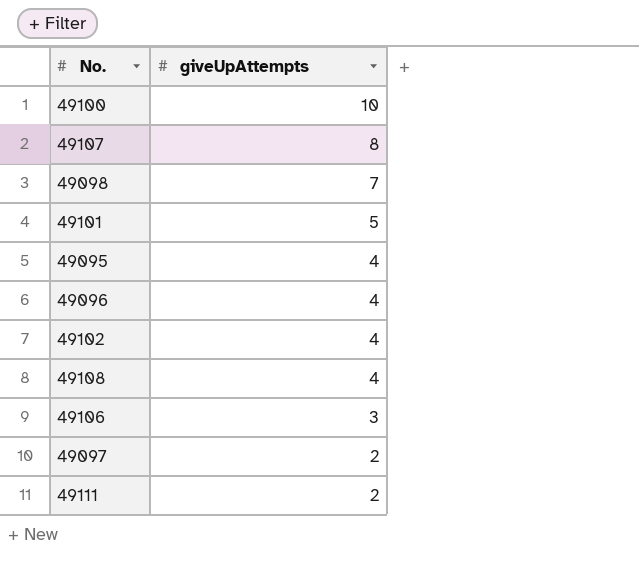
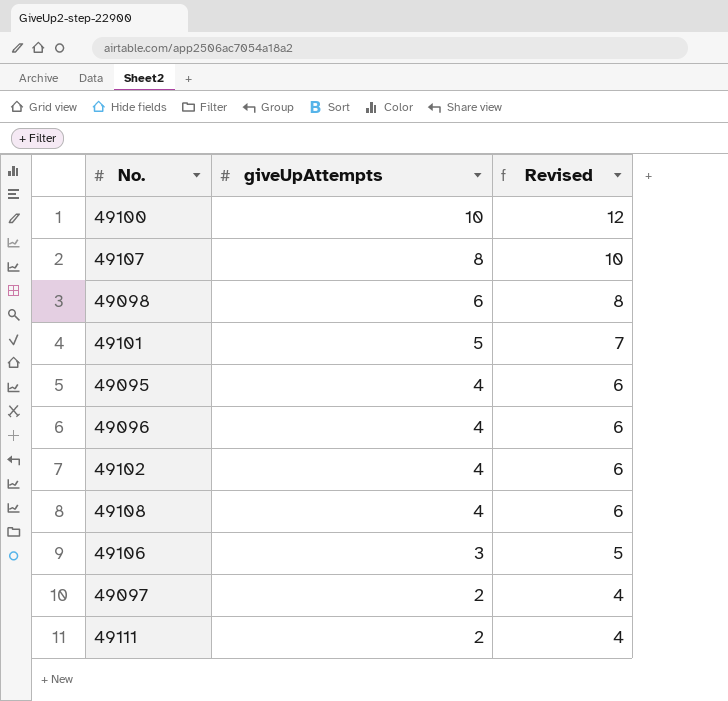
column Revised | formula: none -> [giveUpAttempts] + 2
49098 | giveUpAttempts: 7 -> 6

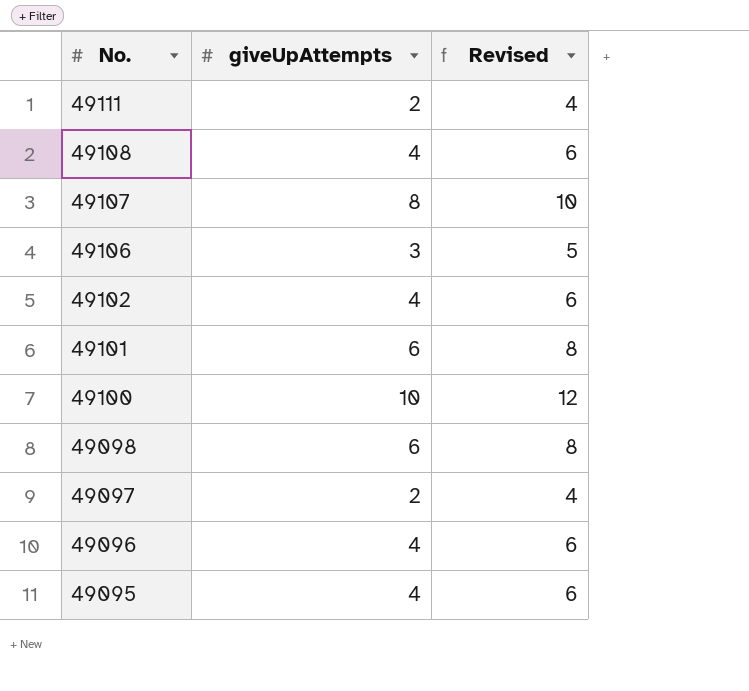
row order: giveUpAttempts descending -> No. descending
49101 | giveUpAttempts: 5 -> 6
49101 | Revised: 7 -> 8

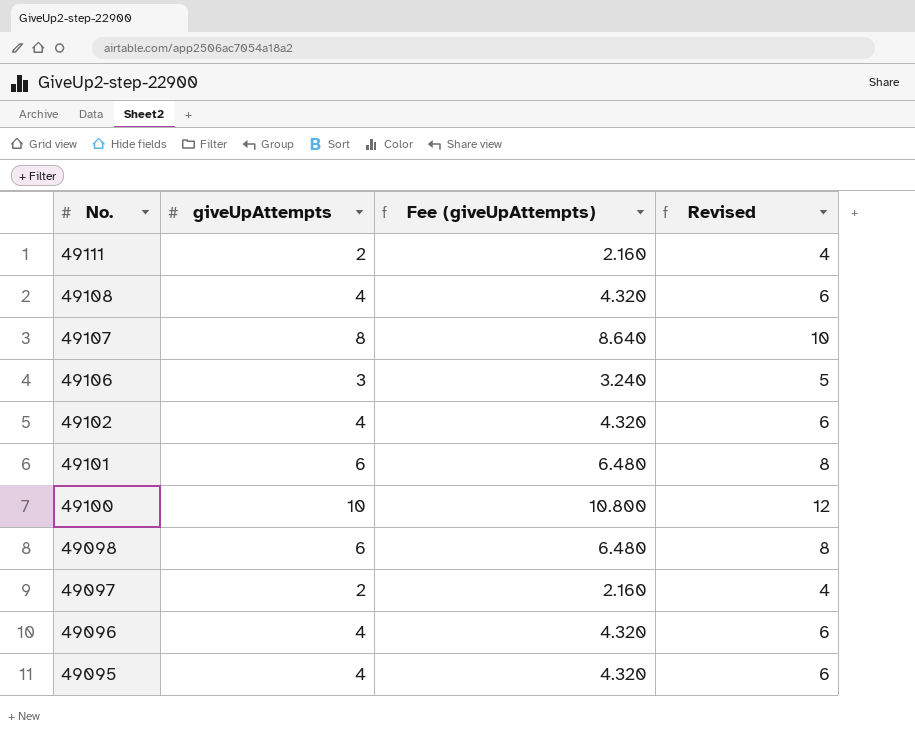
column Fee (giveUpAttempts) | formula: none -> [giveUpAttempts] * 1.08

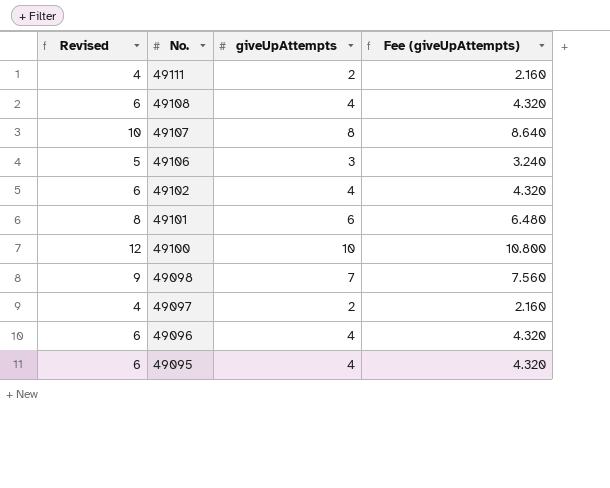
column Revised | position: 4 -> 1
49098 | Revised: 8 -> 9
49098 | giveUpAttempts: 6 -> 7
49098 | Fee (giveUpAttempts): 6.480 -> 7.560

